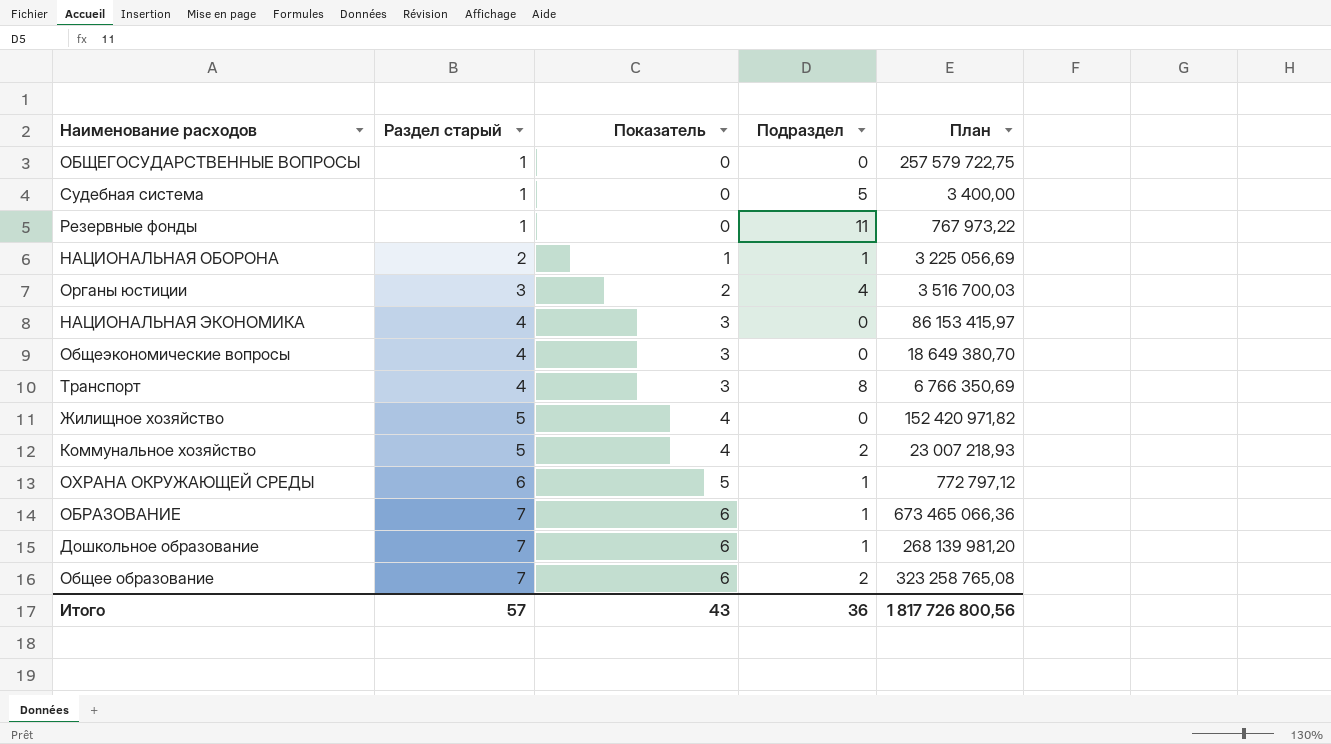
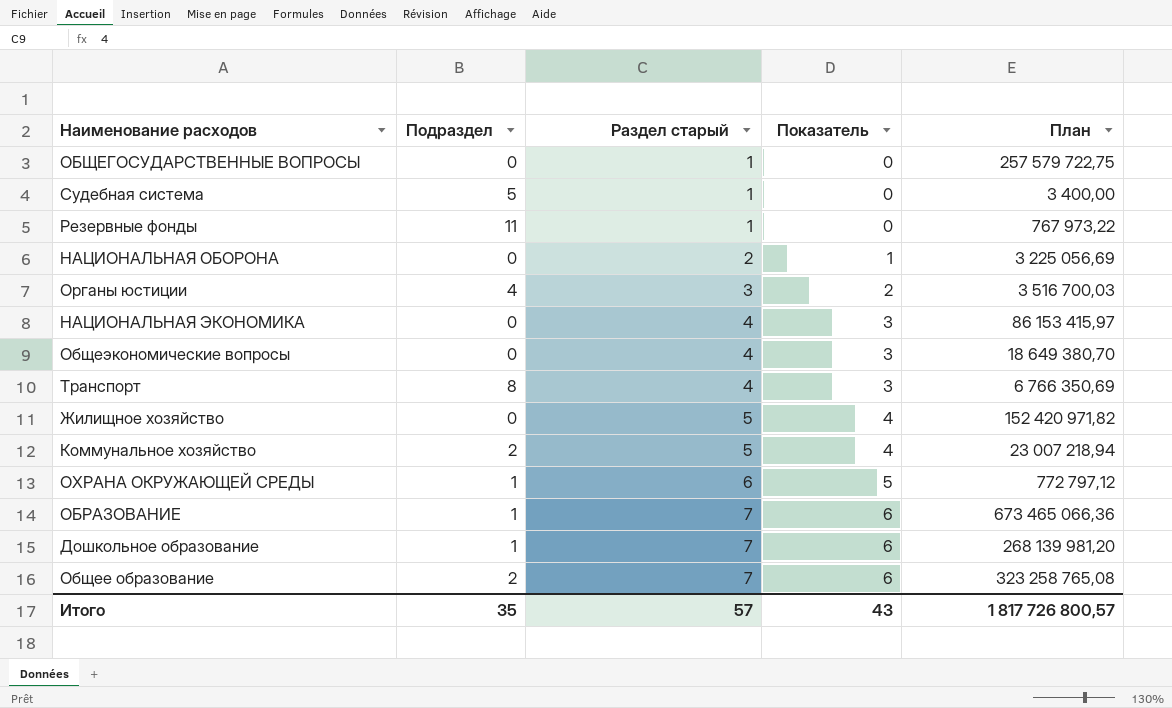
column Подраздел | position: 4 -> 2
НАЦИОНАЛЬНАЯ ОБОРОНА | Подраздел: 1 -> 0
Коммунальное хозяйство | План: 23 007 218,93 -> 23 007 218,94
Итого | Подраздел: 36 -> 35
Итого | План: 1 817 726 800,56 -> 1 817 726 800,57

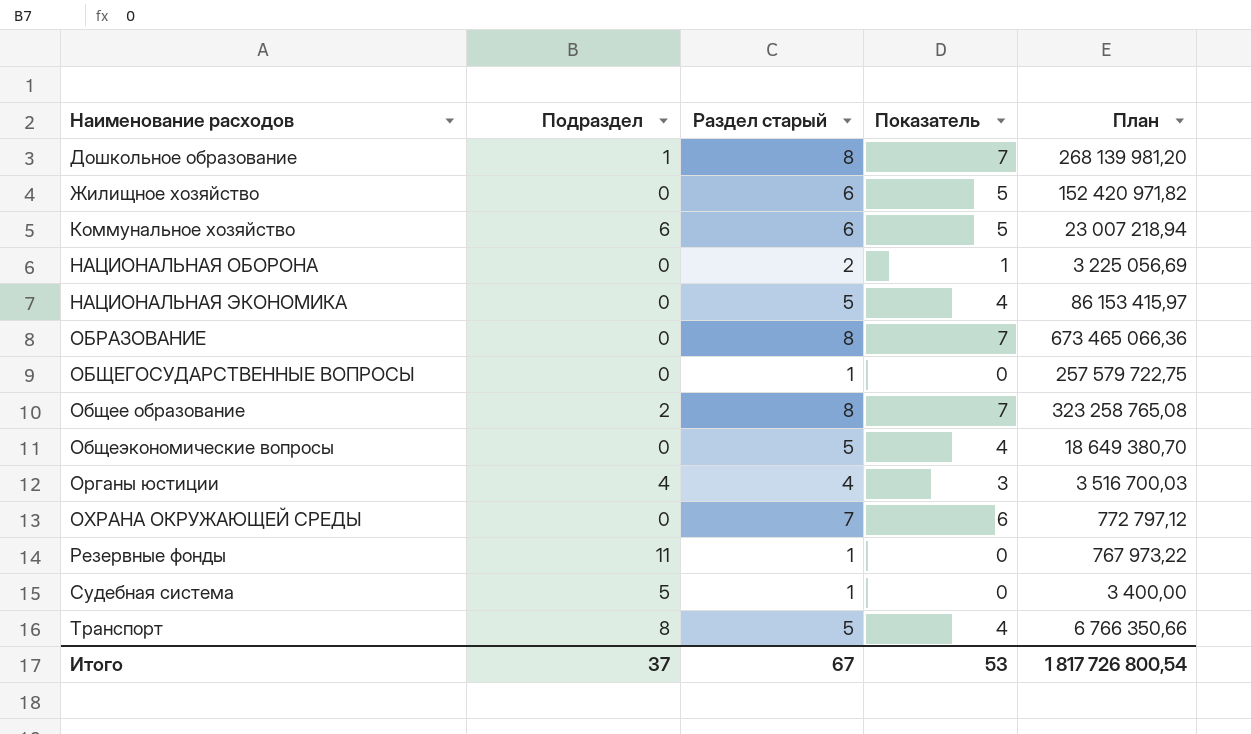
row order: Раздел старый ascending -> Наименование расходов ascending
Дошкольное образование | Раздел старый: 7 -> 8
Дошкольное образование | Показатель: 6 -> 7
Жилищное хозяйство | Раздел старый: 5 -> 6
Жилищное хозяйство | Показатель: 4 -> 5
Коммунальное хозяйство | Подраздел: 2 -> 6
Коммунальное хозяйство | Раздел старый: 5 -> 6
Коммунальное хозяйство | Показатель: 4 -> 5
НАЦИОНАЛЬНАЯ ЭКОНОМИКА | Раздел старый: 4 -> 5
НАЦИОНАЛЬНАЯ ЭКОНОМИКА | Показатель: 3 -> 4
ОБРАЗОВАНИЕ | Подраздел: 1 -> 0
ОБРАЗОВАНИЕ | Раздел старый: 7 -> 8
ОБРАЗОВАНИЕ | Показатель: 6 -> 7
Общее образование | Раздел старый: 7 -> 8
Общее образование | Показатель: 6 -> 7
Общеэкономические вопросы | Раздел старый: 4 -> 5
Общеэкономические вопросы | Показатель: 3 -> 4
Органы юстиции | Раздел старый: 3 -> 4
Органы юстиции | Показатель: 2 -> 3
ОХРАНА ОКРУЖАЮЩЕЙ СРЕДЫ | Подраздел: 1 -> 0
ОХРАНА ОКРУЖАЮЩЕЙ СРЕДЫ | Раздел старый: 6 -> 7
ОХРАНА ОКРУЖАЮЩЕЙ СРЕДЫ | Показатель: 5 -> 6
Транспорт | Раздел старый: 4 -> 5
Транспорт | Показатель: 3 -> 4
Транспорт | План: 6 766 350,69 -> 6 766 350,66
Итого | Подраздел: 35 -> 37
Итого | Раздел старый: 57 -> 67
Итого | Показатель: 43 -> 53
Итого | План: 1 817 726 800,57 -> 1 817 726 800,54

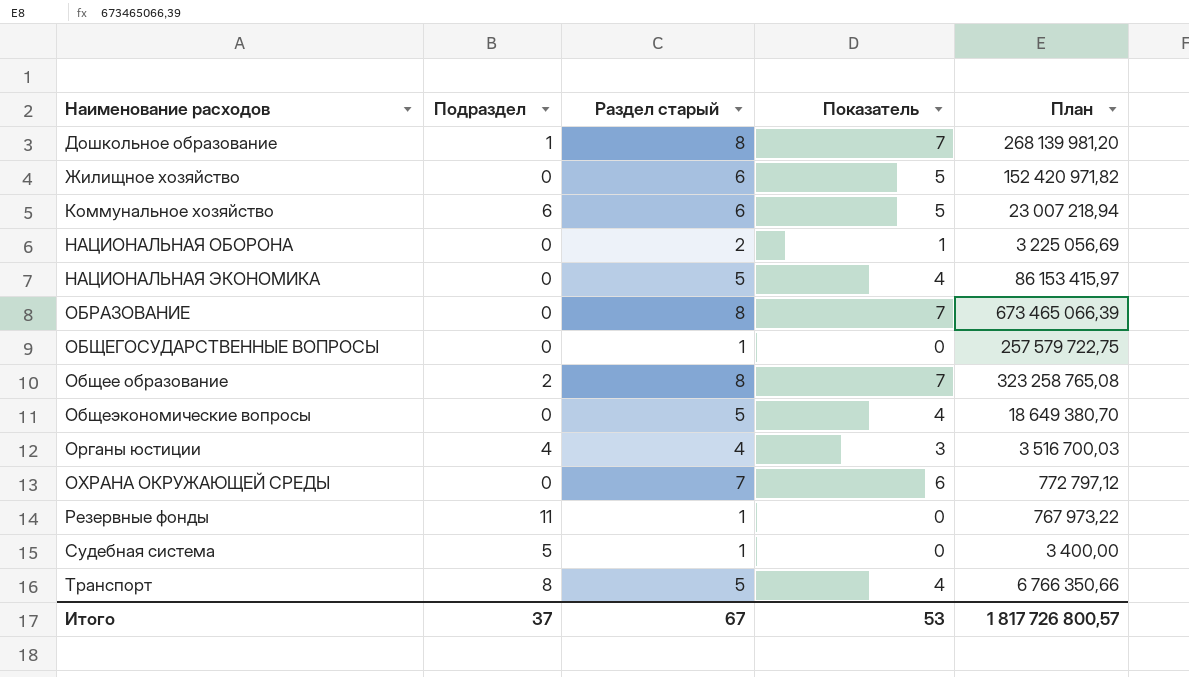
ОБРАЗОВАНИЕ | План: 673 465 066,36 -> 673 465 066,39
Итого | План: 1 817 726 800,54 -> 1 817 726 800,57

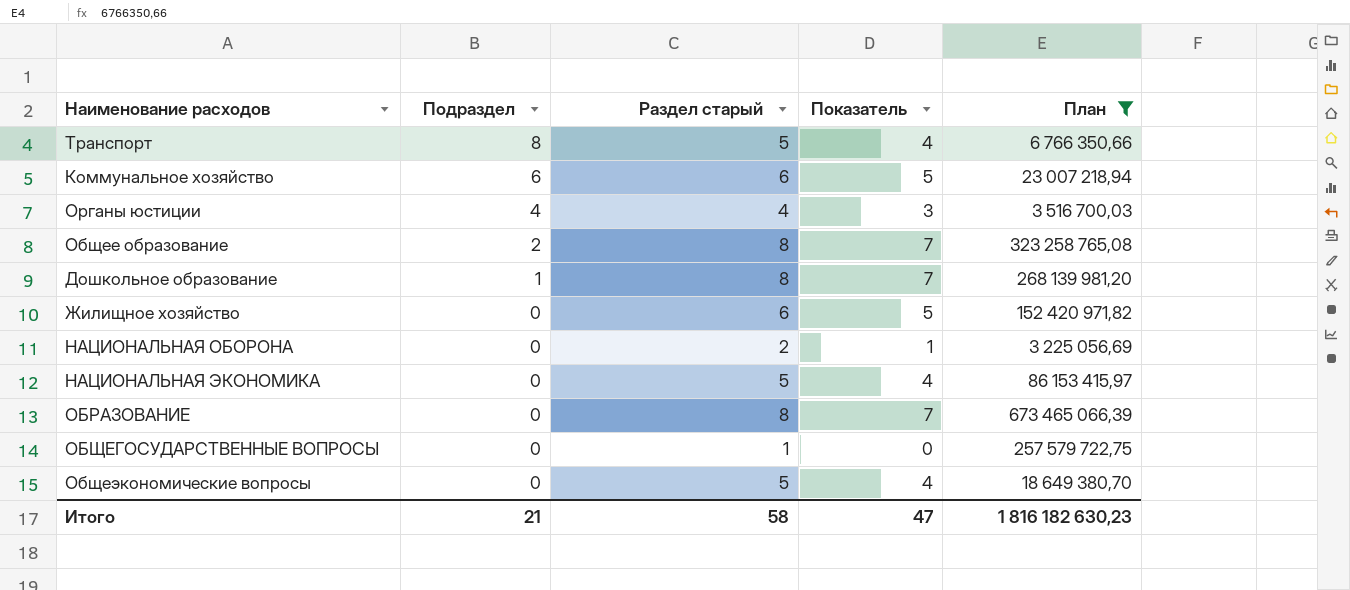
filter: none -> План >= 3 225 056,69
row order: Наименование расходов ascending -> Подраздел descending
Итого | Подраздел: 37 -> 21
Итого | Раздел старый: 67 -> 58
Итого | Показатель: 53 -> 47
Итого | План: 1 817 726 800,57 -> 1 816 182 630,23

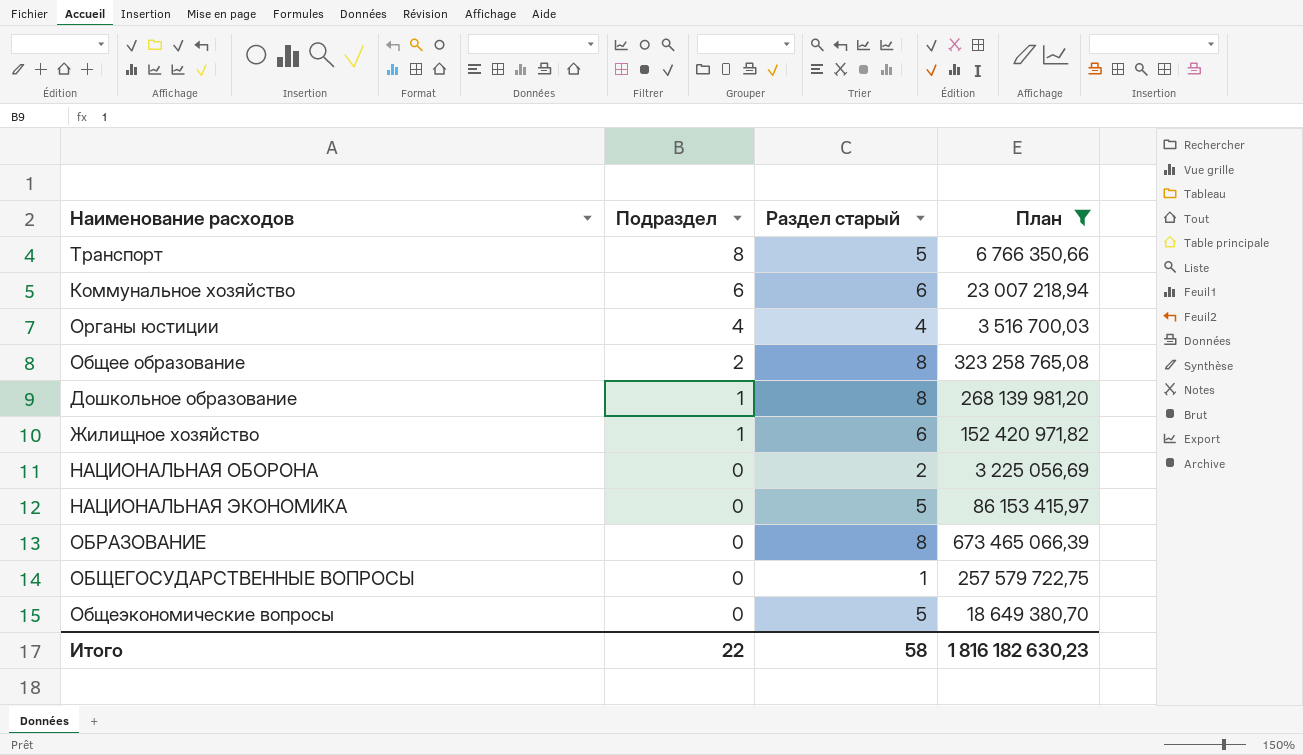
column Показатель | formula: [Раздел старый] - 1 -> none
Жилищное хозяйство | Подраздел: 0 -> 1
Итого | Подраздел: 21 -> 22

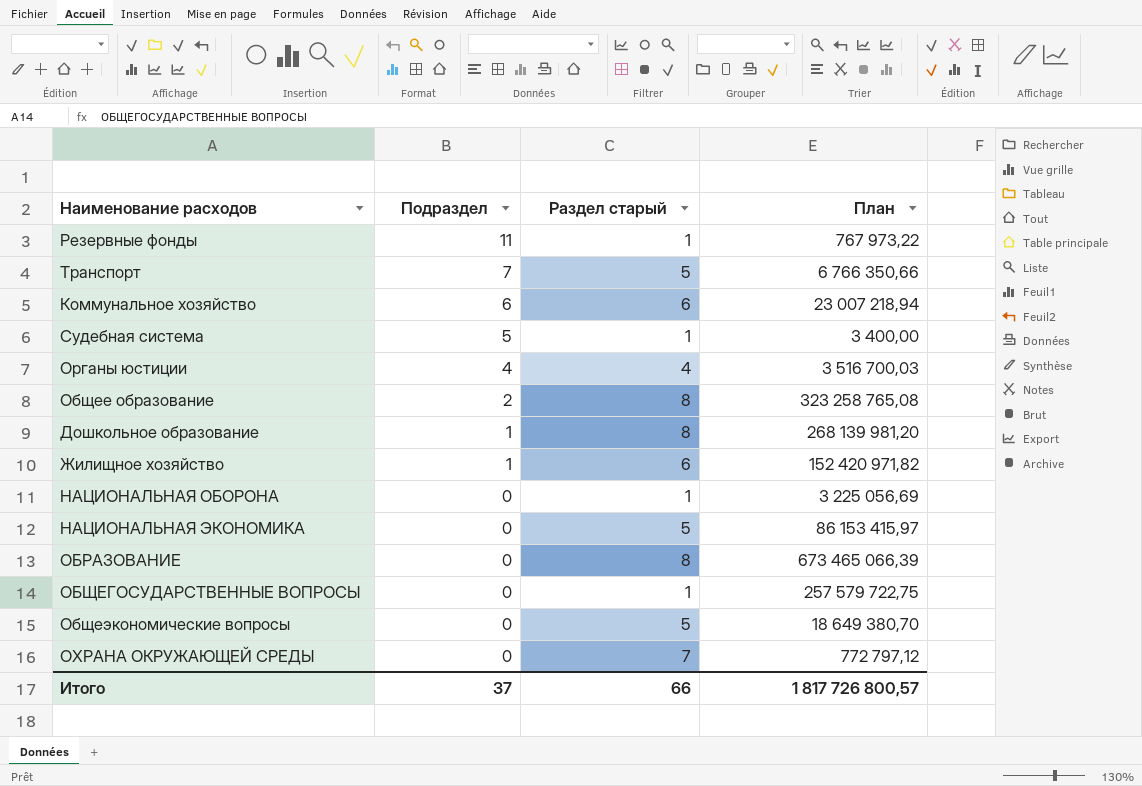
filter: План >= 3 225 056,69 -> none
Транспорт | Подраздел: 8 -> 7
НАЦИОНАЛЬНАЯ ОБОРОНА | Раздел старый: 2 -> 1
Итого | Подраздел: 22 -> 37
Итого | Раздел старый: 58 -> 66
Итого | План: 1 816 182 630,23 -> 1 817 726 800,57

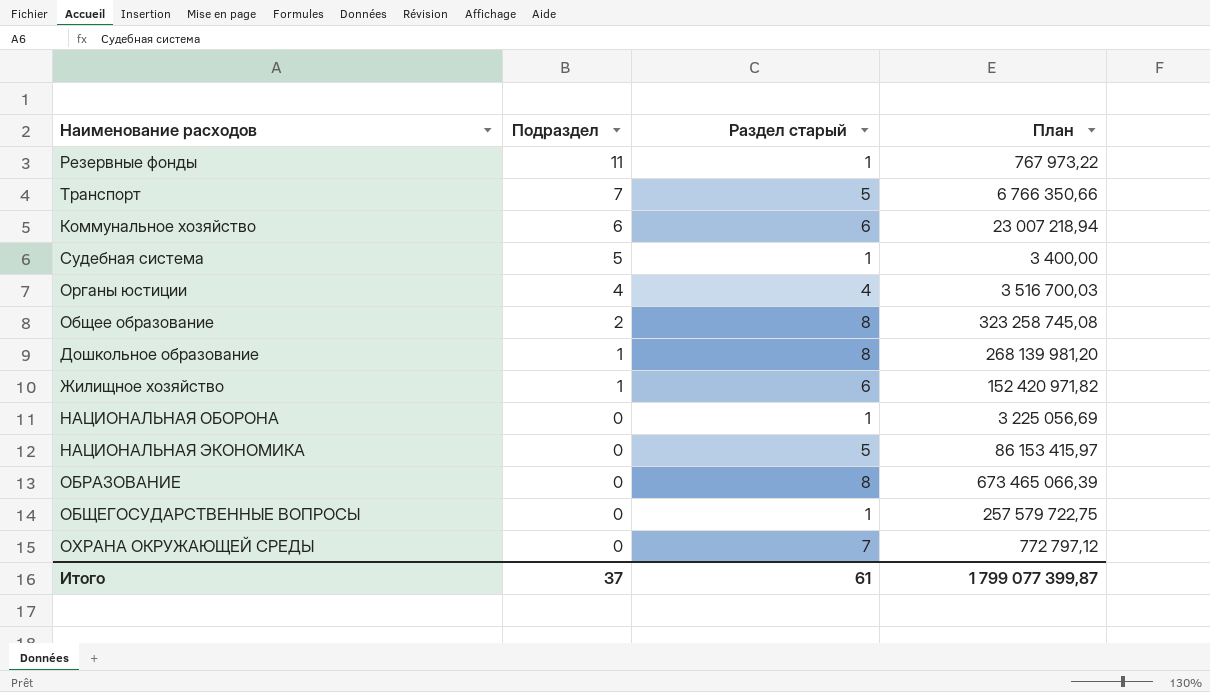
row Общеэкономические вопросы: 0 | 5 | 18 649 380,70 -> none
Общее образование | План: 323 258 765,08 -> 323 258 745,08
Итого | Раздел старый: 66 -> 61
Итого | План: 1 817 726 800,57 -> 1 799 077 399,87

